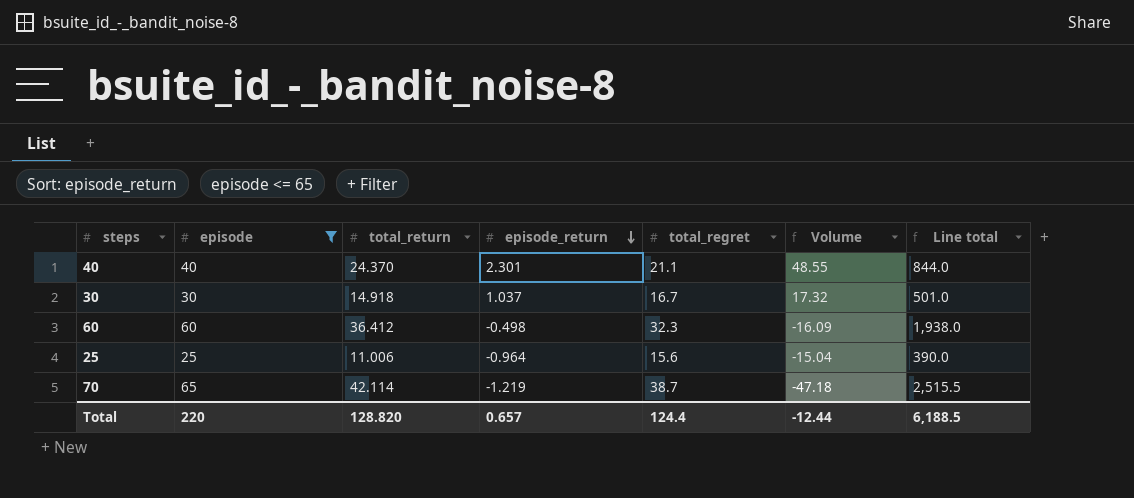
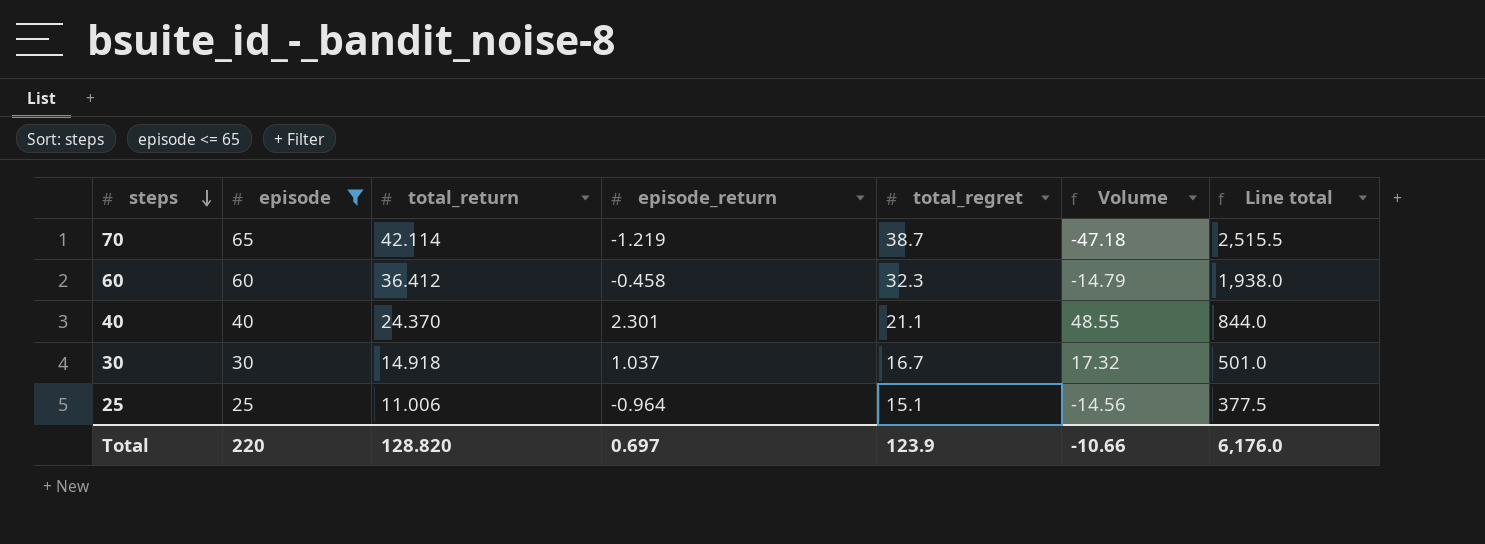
row order: episode_return descending -> steps descending
60 | episode_return: -0.498 -> -0.458
60 | Volume: -16.09 -> -14.79
25 | total_regret: 15.6 -> 15.1
25 | Volume: -15.04 -> -14.56
25 | Line total: 390.0 -> 377.5
Total | episode_return: 0.657 -> 0.697
Total | total_regret: 124.4 -> 123.9
Total | Volume: -12.44 -> -10.66
Total | Line total: 6,188.5 -> 6,176.0

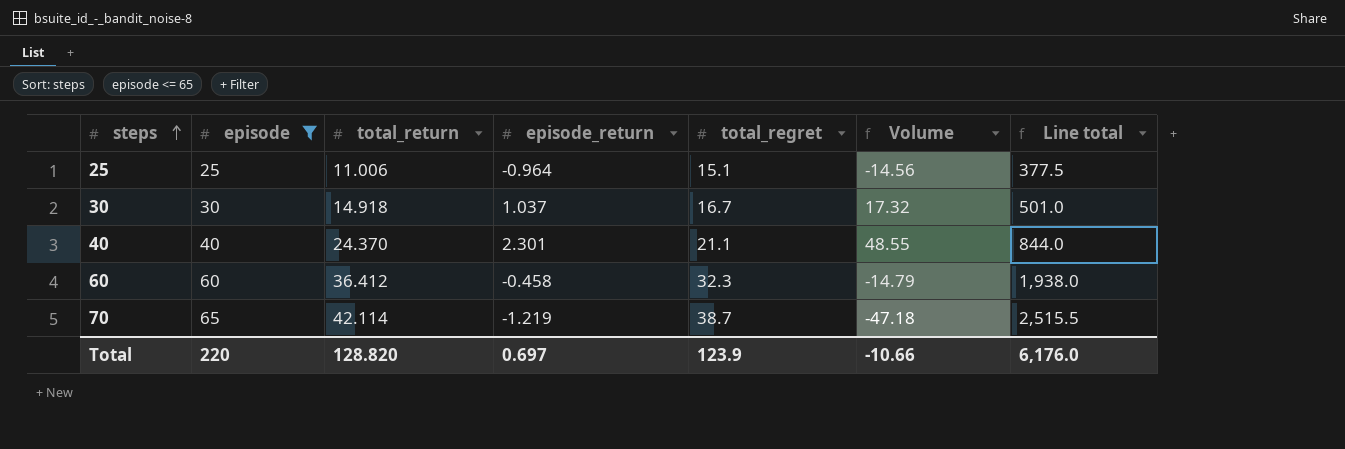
row order: steps descending -> steps ascending

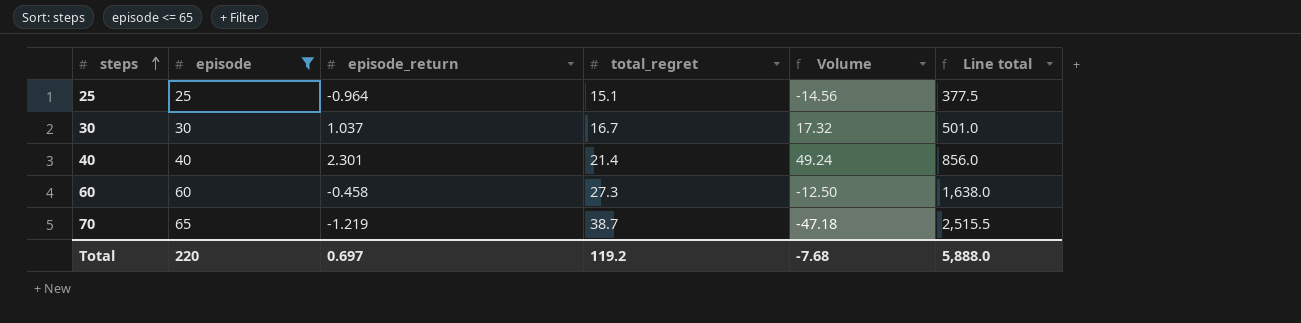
column total_return | position: 3 -> none
40 | total_regret: 21.1 -> 21.4
40 | Volume: 48.55 -> 49.24
40 | Line total: 844.0 -> 856.0
60 | total_regret: 32.3 -> 27.3
60 | Volume: -14.79 -> -12.50
60 | Line total: 1,938.0 -> 1,638.0
Total | total_regret: 123.9 -> 119.2
Total | Volume: -10.66 -> -7.68
Total | Line total: 6,176.0 -> 5,888.0

